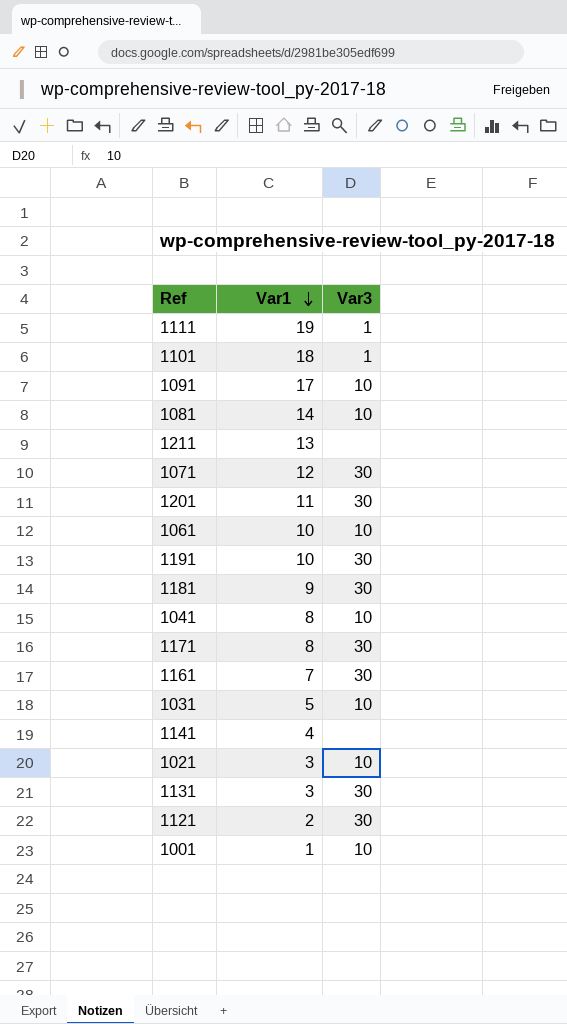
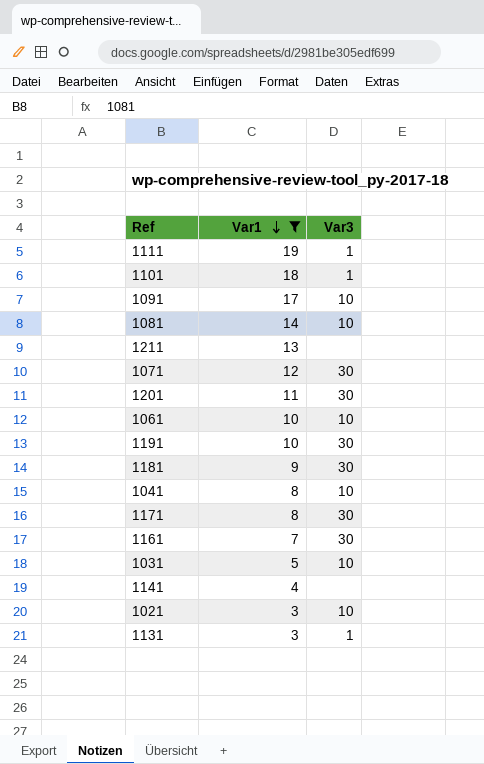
filter: none -> Var1 >= 3
1131 | Var3: 30 -> 1

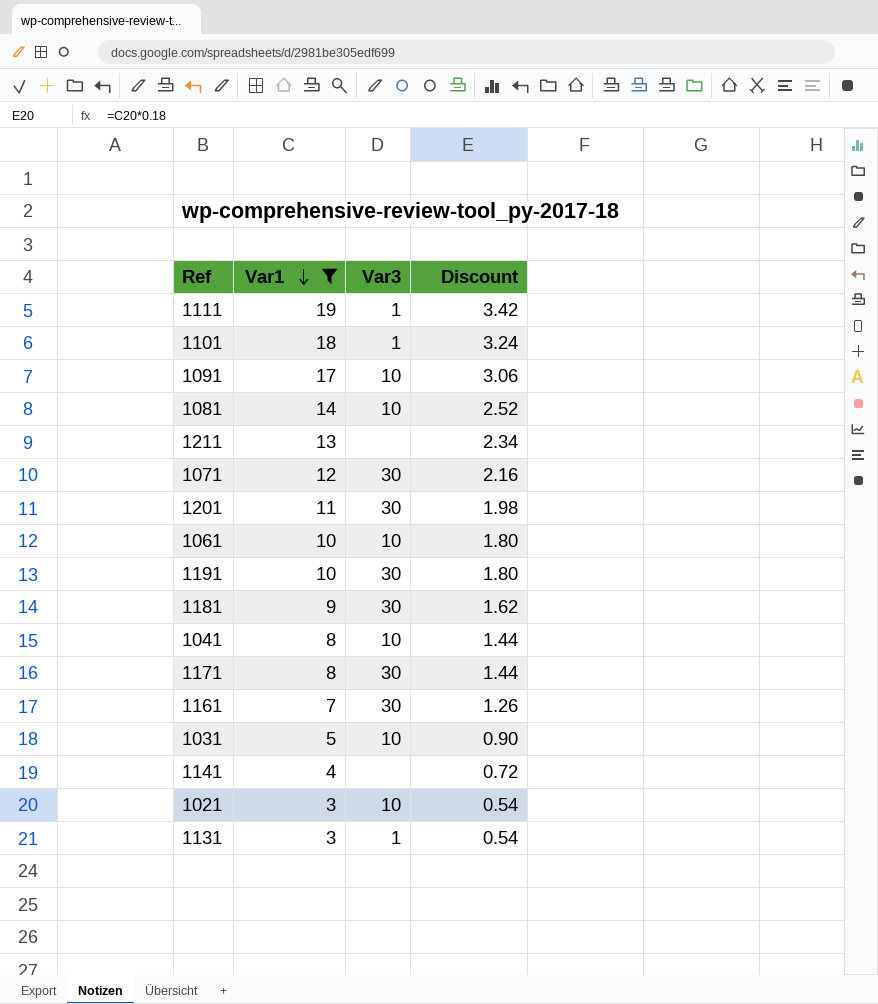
column Discount | formula: none -> [Var1] * 0.18

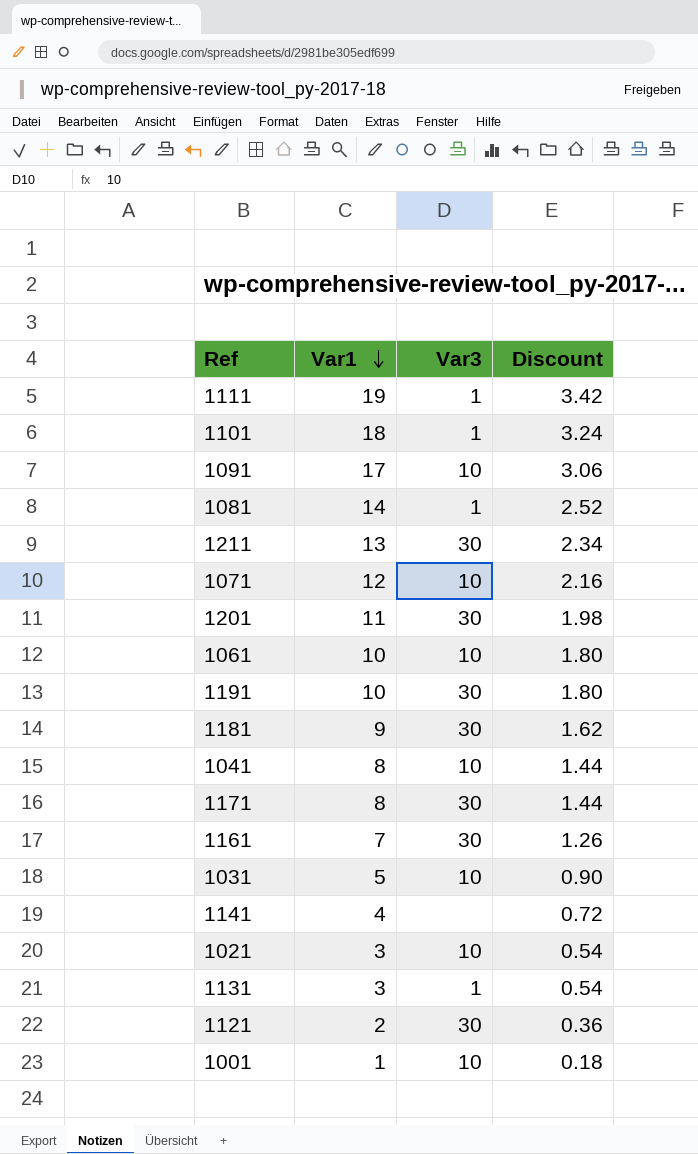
filter: Var1 >= 3 -> none
1081 | Var3: 10 -> 1
1211 | Var3: none -> 30
1071 | Var3: 30 -> 10

